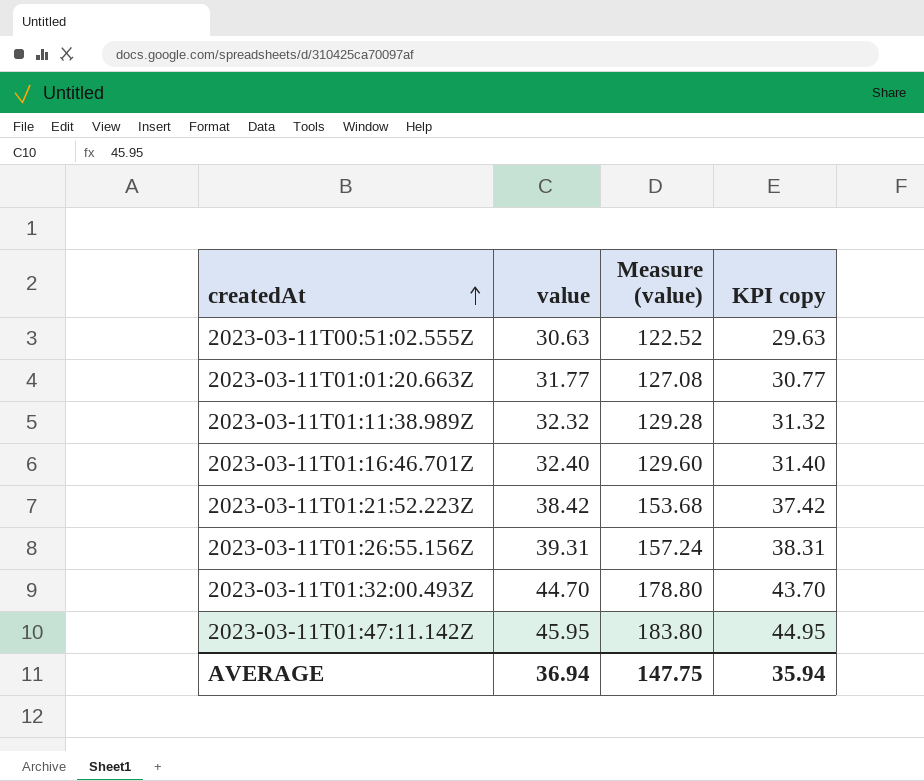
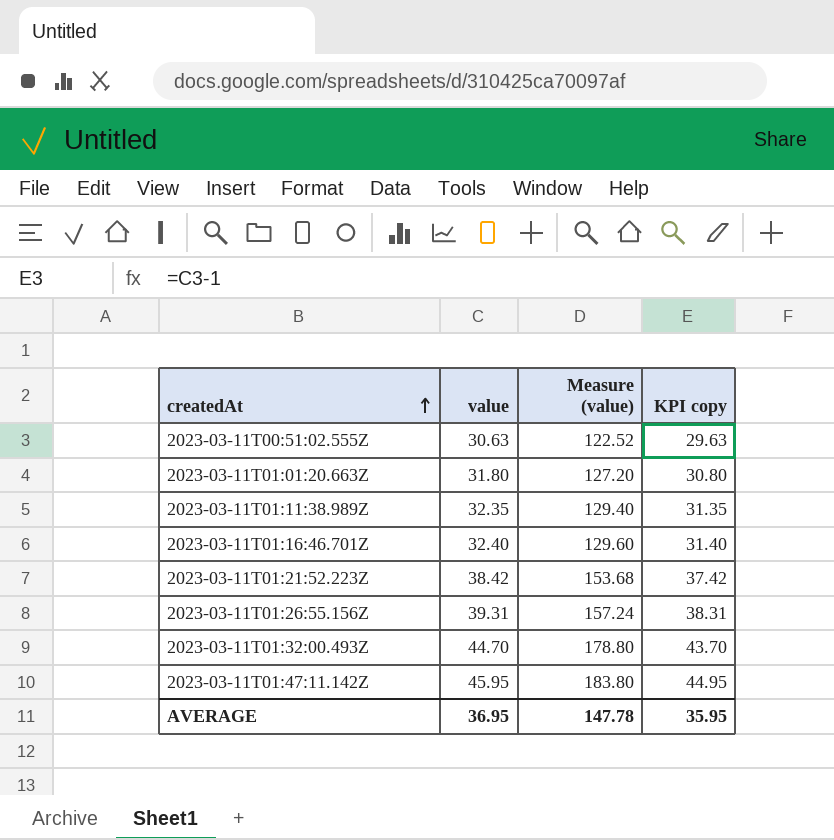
2023-03-11T01:01:20.663Z | value: 31.77 -> 31.80
2023-03-11T01:01:20.663Z | Measure (value): 127.08 -> 127.20
2023-03-11T01:01:20.663Z | KPI copy: 30.77 -> 30.80
2023-03-11T01:11:38.989Z | value: 32.32 -> 32.35
2023-03-11T01:11:38.989Z | Measure (value): 129.28 -> 129.40
2023-03-11T01:11:38.989Z | KPI copy: 31.32 -> 31.35
AVERAGE | value: 36.94 -> 36.95
AVERAGE | Measure (value): 147.75 -> 147.78
AVERAGE | KPI copy: 35.94 -> 35.95

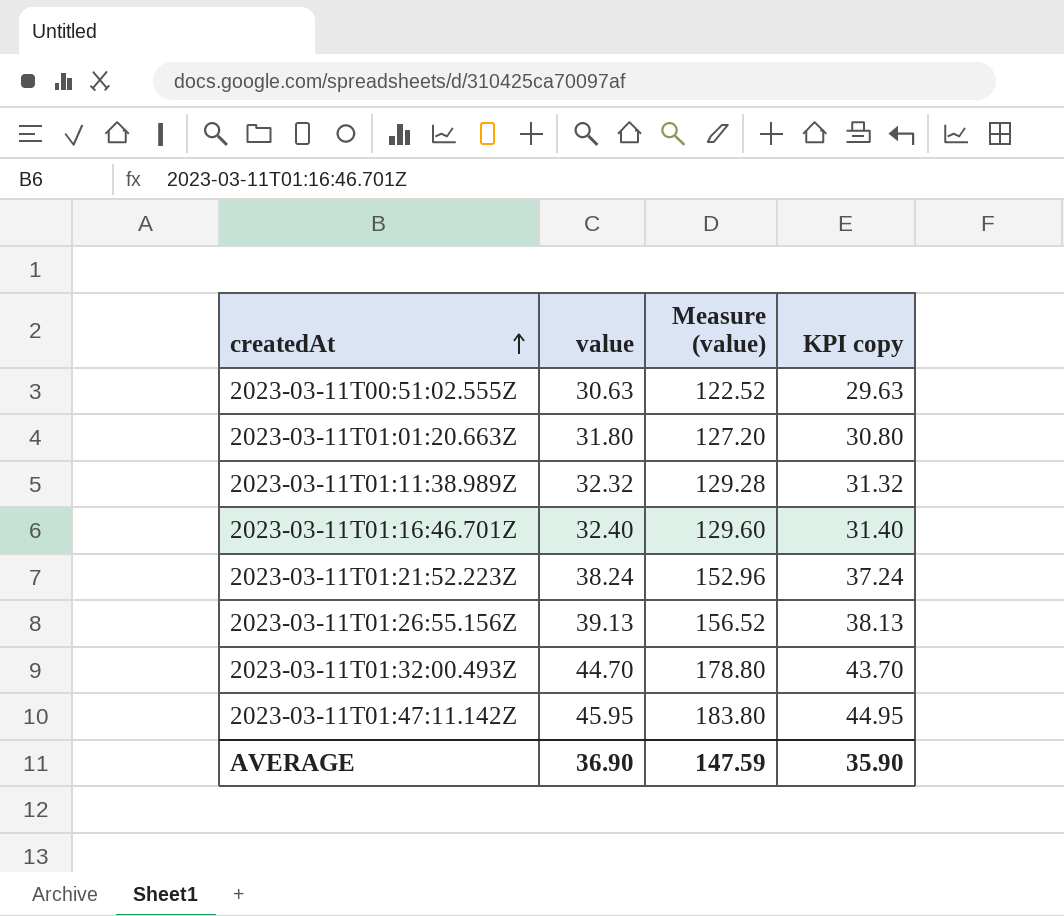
2023-03-11T01:11:38.989Z | value: 32.35 -> 32.32
2023-03-11T01:11:38.989Z | Measure (value): 129.40 -> 129.28
2023-03-11T01:11:38.989Z | KPI copy: 31.35 -> 31.32
2023-03-11T01:21:52.223Z | value: 38.42 -> 38.24
2023-03-11T01:21:52.223Z | Measure (value): 153.68 -> 152.96
2023-03-11T01:21:52.223Z | KPI copy: 37.42 -> 37.24
2023-03-11T01:26:55.156Z | value: 39.31 -> 39.13
2023-03-11T01:26:55.156Z | Measure (value): 157.24 -> 156.52
2023-03-11T01:26:55.156Z | KPI copy: 38.31 -> 38.13
AVERAGE | value: 36.95 -> 36.90
AVERAGE | Measure (value): 147.78 -> 147.59
AVERAGE | KPI copy: 35.95 -> 35.90

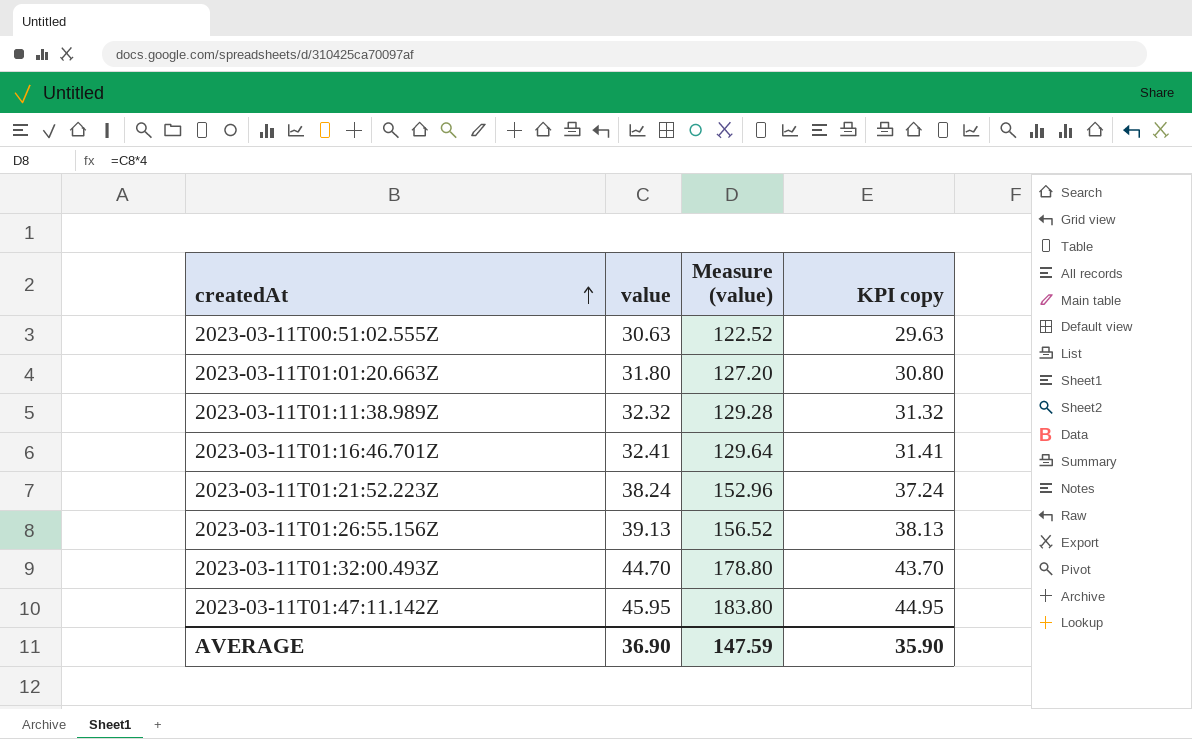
2023-03-11T01:16:46.701Z | value: 32.40 -> 32.41
2023-03-11T01:16:46.701Z | Measure (value): 129.60 -> 129.64
2023-03-11T01:16:46.701Z | KPI copy: 31.40 -> 31.41

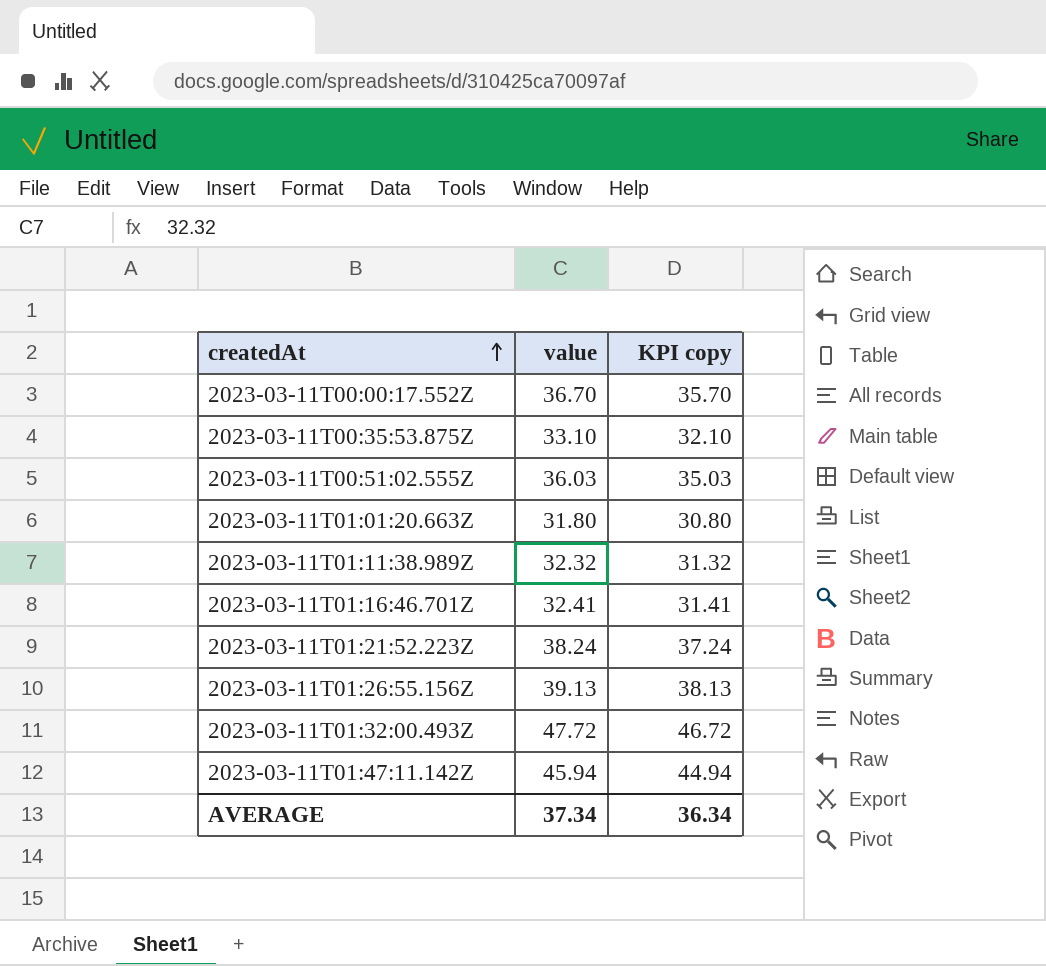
column Measure (value) | formula: [value] * 4 -> none
row 2023-03-11T00:00:17.552Z: none -> 36.70 | 35.70
row 2023-03-11T00:35:53.875Z: none -> 33.10 | 32.10
2023-03-11T00:51:02.555Z | value: 30.63 -> 36.03
2023-03-11T00:51:02.555Z | KPI copy: 29.63 -> 35.03
2023-03-11T01:32:00.493Z | value: 44.70 -> 47.72
2023-03-11T01:32:00.493Z | KPI copy: 43.70 -> 46.72
2023-03-11T01:47:11.142Z | value: 45.95 -> 45.94
2023-03-11T01:47:11.142Z | KPI copy: 44.95 -> 44.94
AVERAGE | value: 36.90 -> 37.34
AVERAGE | KPI copy: 35.90 -> 36.34

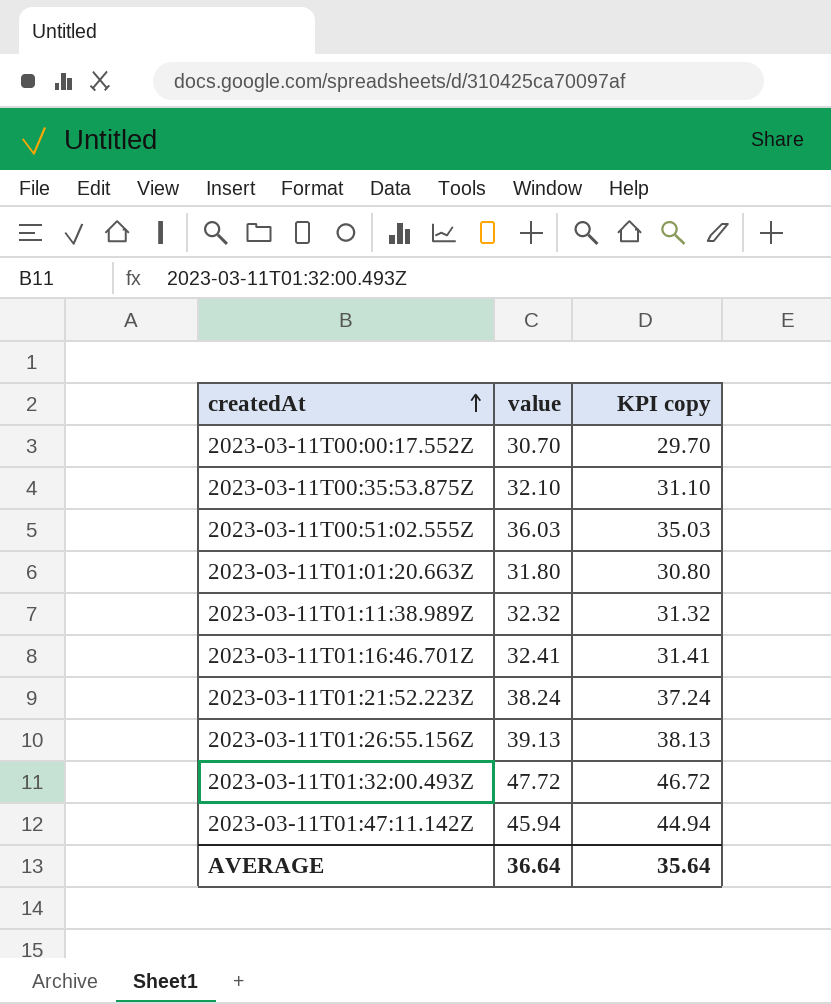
2023-03-11T00:00:17.552Z | value: 36.70 -> 30.70
2023-03-11T00:00:17.552Z | KPI copy: 35.70 -> 29.70
2023-03-11T00:35:53.875Z | value: 33.10 -> 32.10
2023-03-11T00:35:53.875Z | KPI copy: 32.10 -> 31.10
AVERAGE | value: 37.34 -> 36.64
AVERAGE | KPI copy: 36.34 -> 35.64

